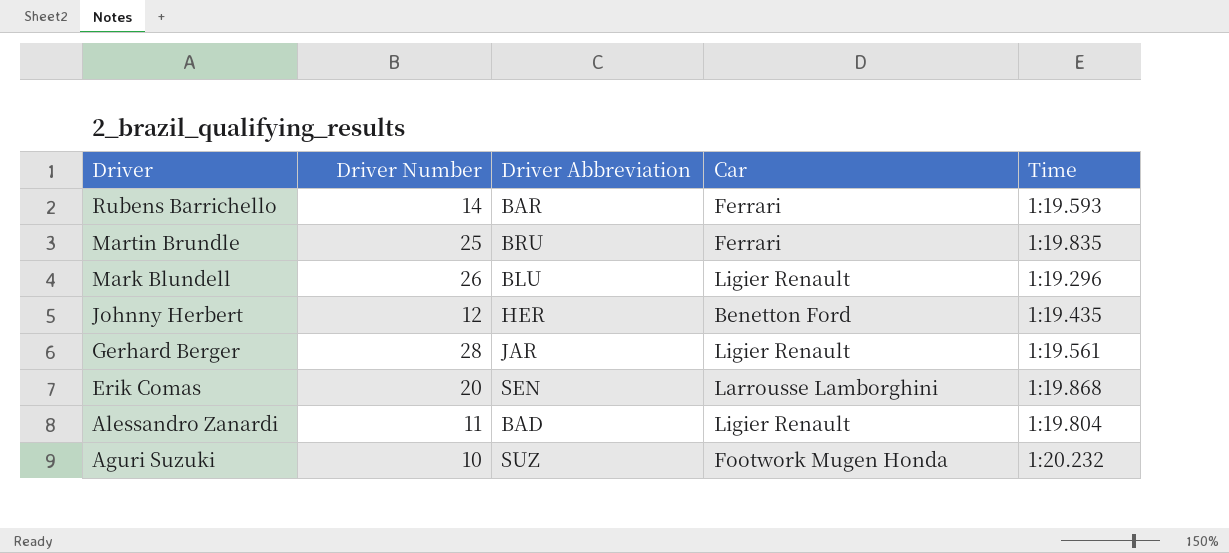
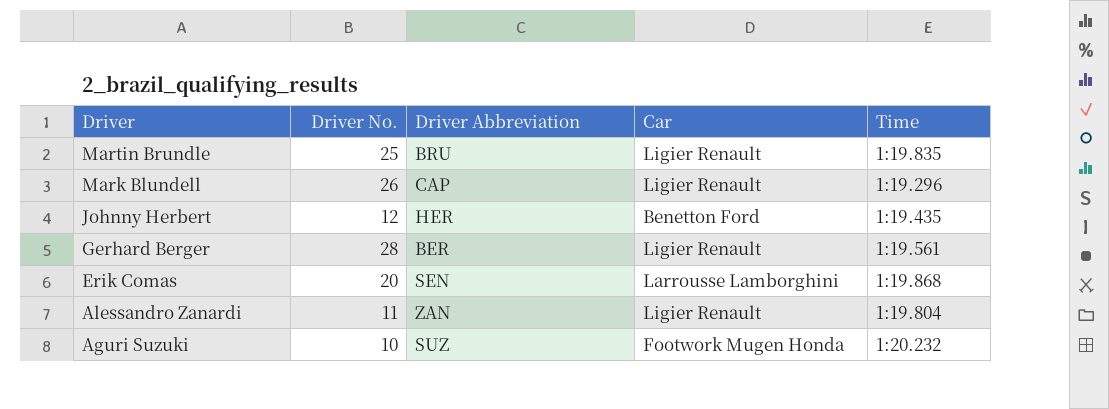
column name: Driver Number -> Driver No.
row Rubens Barrichello: 14 | BAR | Ferrari | 1:19.593 -> none
Martin Brundle | Car: Ferrari -> Ligier Renault
Mark Blundell | Driver Abbreviation: BLU -> CAP
Gerhard Berger | Driver Abbreviation: JAR -> BER
Alessandro Zanardi | Driver Abbreviation: BAD -> ZAN

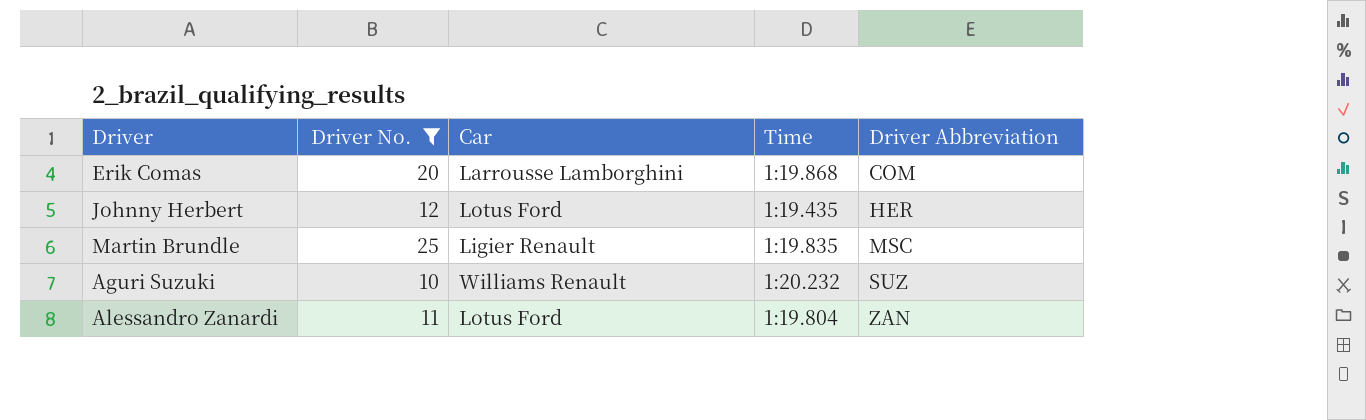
filter: none -> Driver No. <= 25
row order: Driver descending -> Driver Abbreviation ascending
column Driver Abbreviation | position: 3 -> 5
Erik Comas | Driver Abbreviation: SEN -> COM
Johnny Herbert | Car: Benetton Ford -> Lotus Ford
Martin Brundle | Driver Abbreviation: BRU -> MSC
Aguri Suzuki | Car: Footwork Mugen Honda -> Williams Renault
Alessandro Zanardi | Car: Ligier Renault -> Lotus Ford

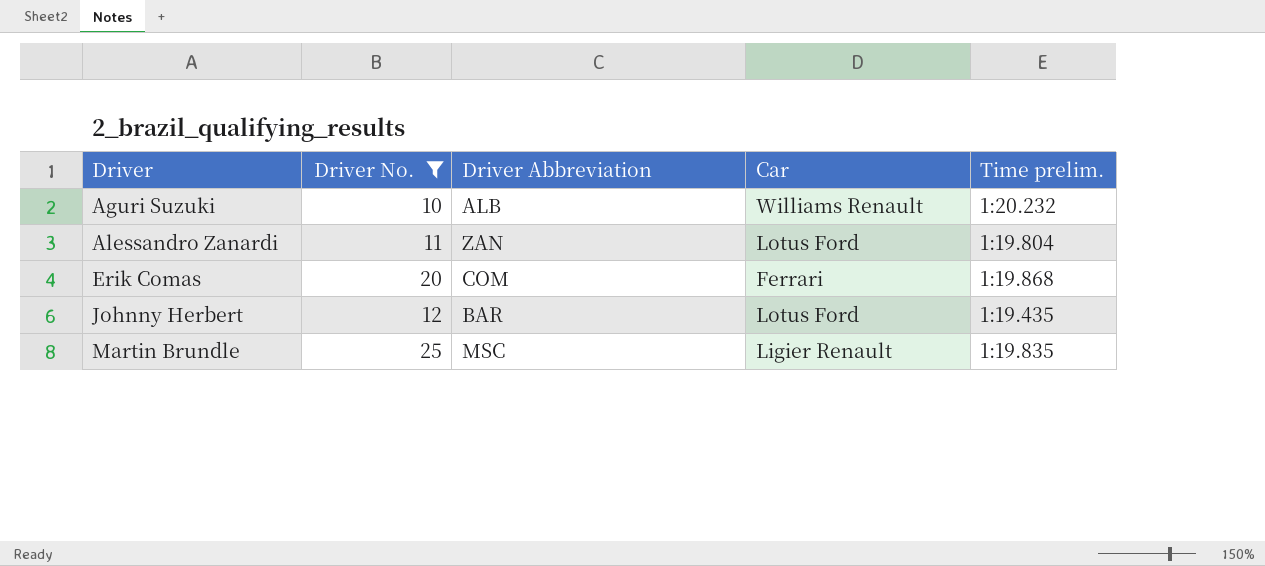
row order: Driver Abbreviation ascending -> Driver ascending
column Driver Abbreviation | position: 5 -> 3
column name: Time -> Time prelim.
Aguri Suzuki | Driver Abbreviation: SUZ -> ALB
Erik Comas | Car: Larrousse Lamborghini -> Ferrari
Johnny Herbert | Driver Abbreviation: HER -> BAR

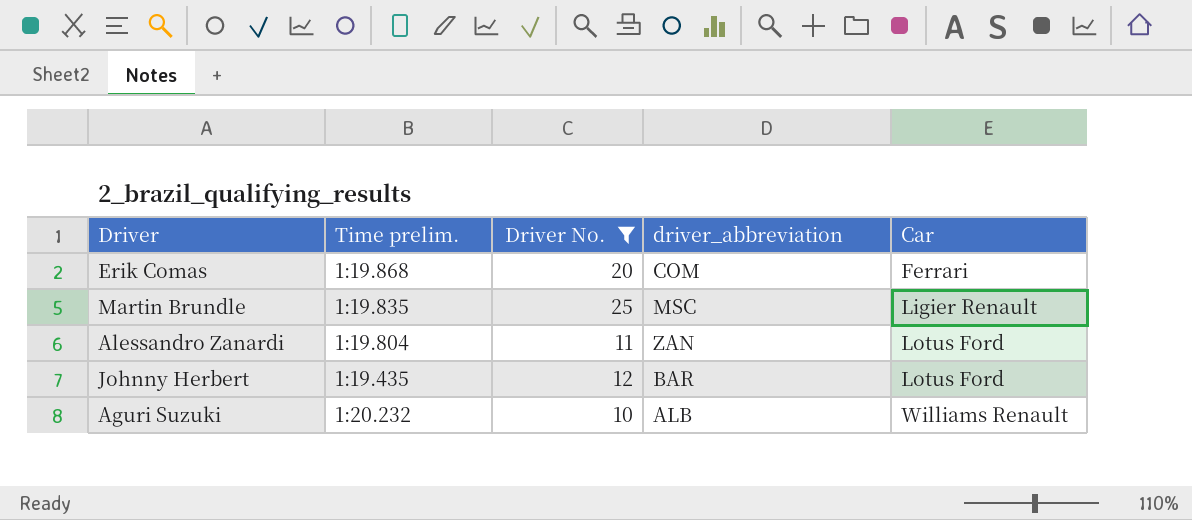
row order: Driver ascending -> Car ascending
column Time prelim. | position: 5 -> 2
column name: Driver Abbreviation -> driver_abbreviation

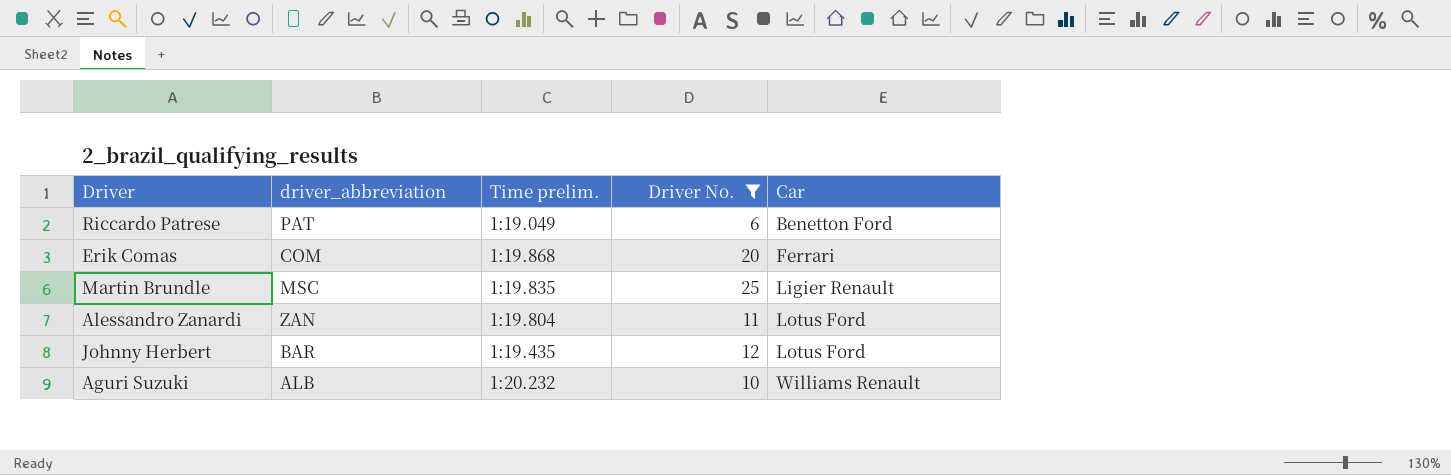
column driver_abbreviation | position: 4 -> 2
row Riccardo Patrese: none -> PAT | 1:19.049 | 6 | Benetton Ford

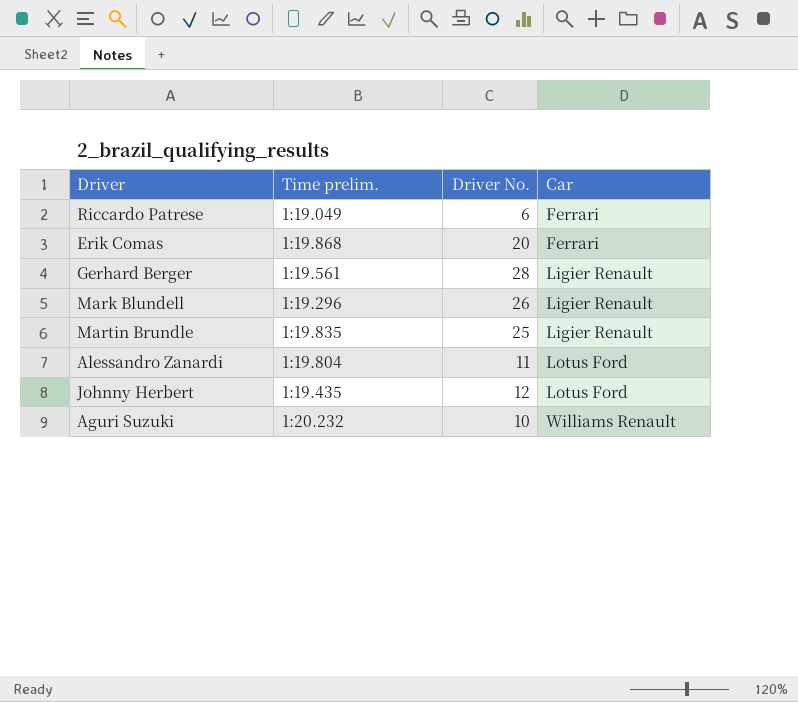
filter: Driver No. <= 25 -> none
column driver_abbreviation | position: 2 -> none
Riccardo Patrese | Car: Benetton Ford -> Ferrari

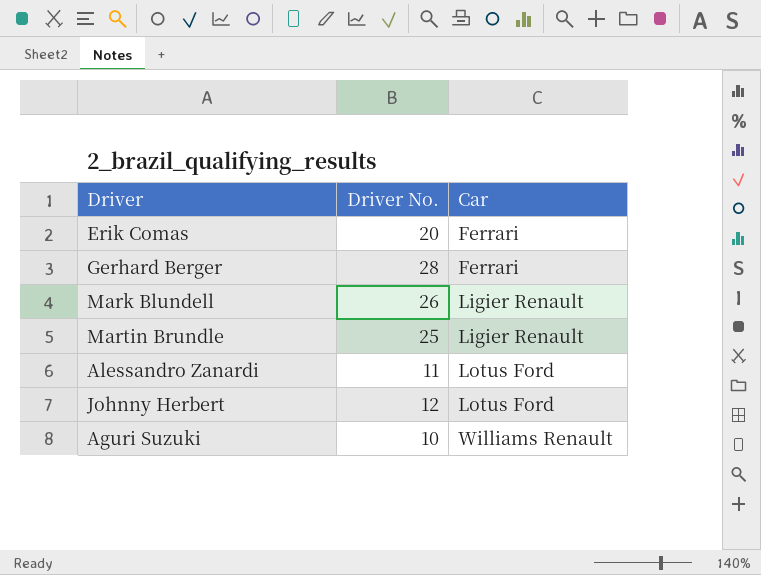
column Time prelim. | position: 2 -> none
row Riccardo Patrese: 1:19.049 | 6 | Ferrari -> none
Gerhard Berger | Car: Ligier Renault -> Ferrari

